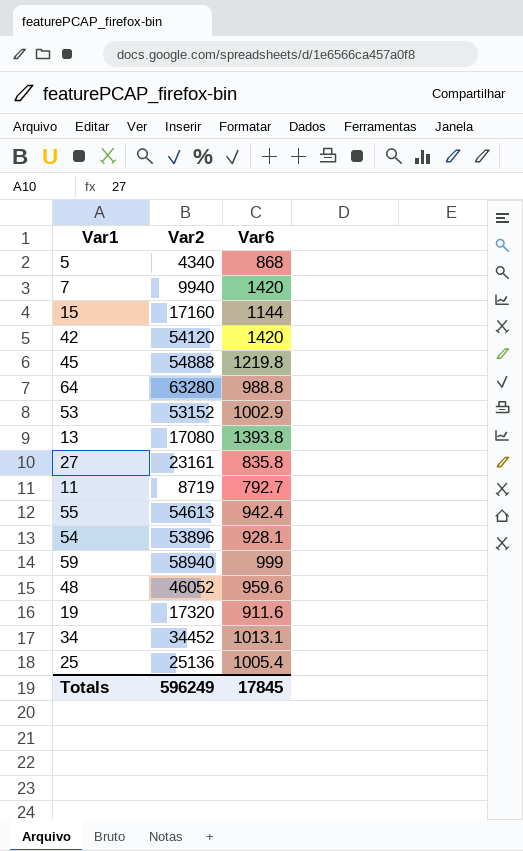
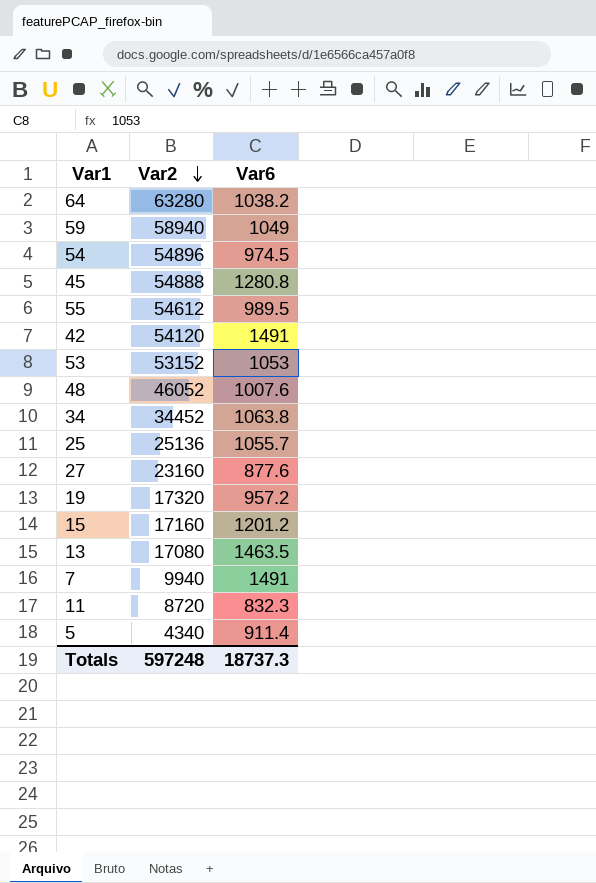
row order: none -> Var2 descending
64 | Var6: 988.8 -> 1038.2
59 | Var6: 999 -> 1049
54 | Var2: 53896 -> 54896
54 | Var6: 928.1 -> 974.5
45 | Var6: 1219.8 -> 1280.8
55 | Var2: 54613 -> 54612
55 | Var6: 942.4 -> 989.5
42 | Var6: 1420 -> 1491
53 | Var6: 1002.9 -> 1053
48 | Var6: 959.6 -> 1007.6
34 | Var6: 1013.1 -> 1063.8
25 | Var6: 1005.4 -> 1055.7
27 | Var2: 23161 -> 23160
27 | Var6: 835.8 -> 877.6
19 | Var6: 911.6 -> 957.2
15 | Var6: 1144 -> 1201.2
13 | Var6: 1393.8 -> 1463.5
7 | Var6: 1420 -> 1491
11 | Var2: 8719 -> 8720
11 | Var6: 792.7 -> 832.3
5 | Var6: 868 -> 911.4
Totals | Var2: 596249 -> 597248
Totals | Var6: 17845 -> 18737.3

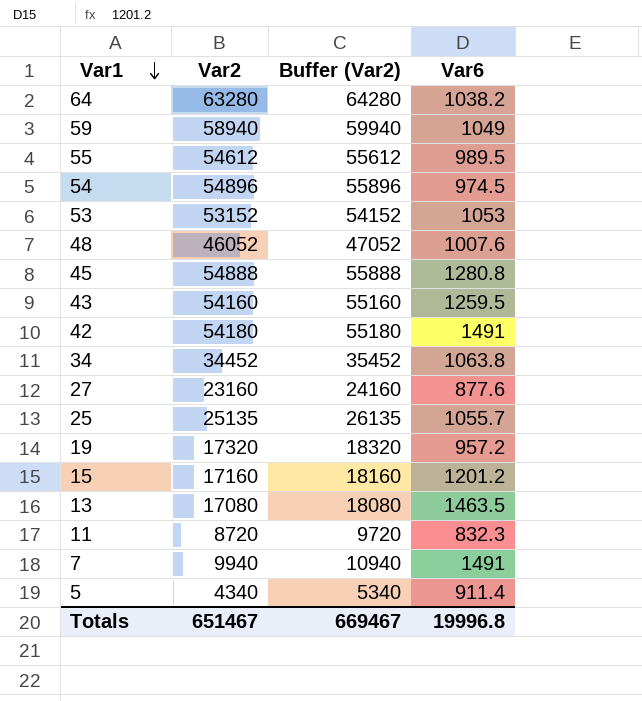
row order: Var2 descending -> Var1 descending
column Buffer (Var2) | formula: none -> [Var2] + 1000
row 43: none -> 54160 | 55160 | 1259.5
42 | Var2: 54120 -> 54180
25 | Var2: 25136 -> 25135
Totals | Var2: 597248 -> 651467
Totals | Var6: 18737.3 -> 19996.8

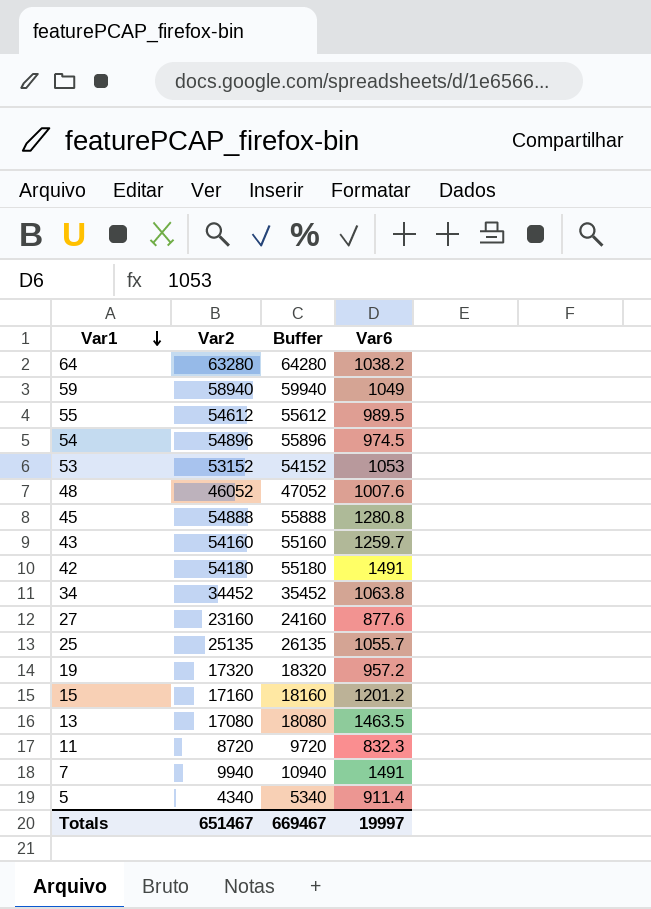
column name: Buffer (Var2) -> Buffer
43 | Var6: 1259.5 -> 1259.7
Totals | Var6: 19996.8 -> 19997

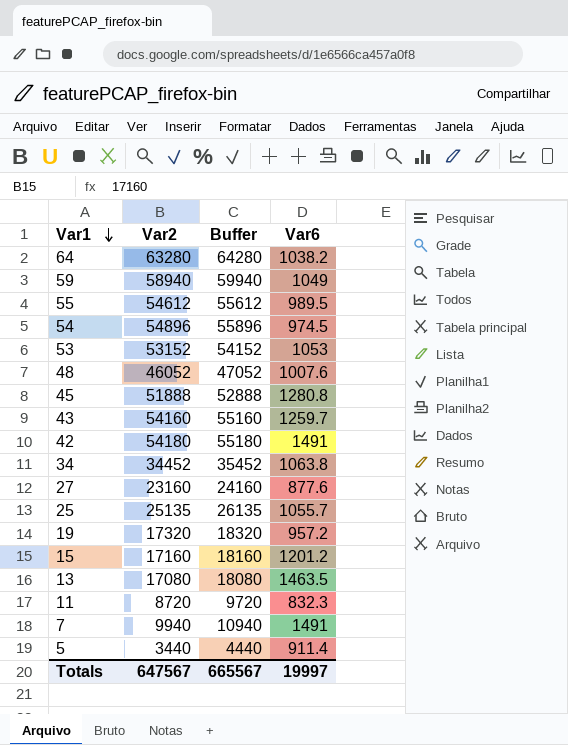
45 | Var2: 54888 -> 51888
45 | Buffer: 55888 -> 52888
5 | Var2: 4340 -> 3440
5 | Buffer: 5340 -> 4440
Totals | Var2: 651467 -> 647567
Totals | Buffer: 669467 -> 665567

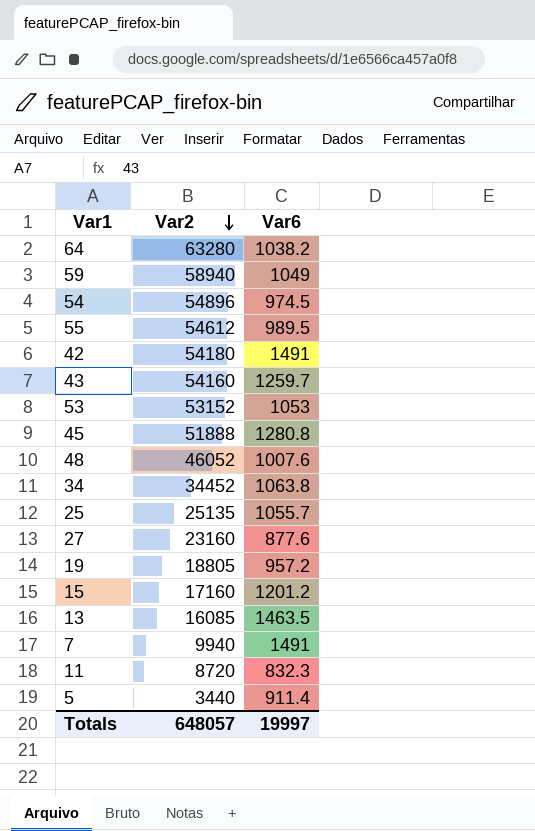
row order: Var1 descending -> Var2 descending
column Buffer | formula: [Var2] + 1000 -> none
19 | Var2: 17320 -> 18805
13 | Var2: 17080 -> 16085
Totals | Var2: 647567 -> 648057

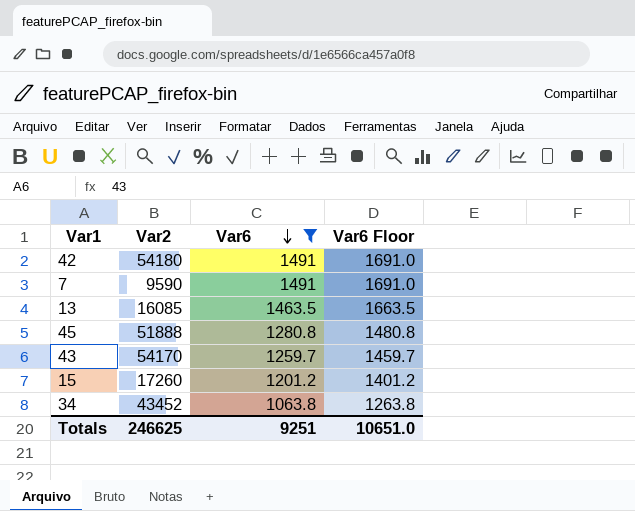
filter: none -> Var6 >= 1063.8
row order: Var2 descending -> Var6 descending
column Var6 Floor | formula: none -> [Var6] + 200
7 | Var2: 9940 -> 9590
43 | Var2: 54160 -> 54170
15 | Var2: 17160 -> 17260
34 | Var2: 34452 -> 43452
Totals | Var2: 648057 -> 246625
Totals | Var6: 19997 -> 9251

